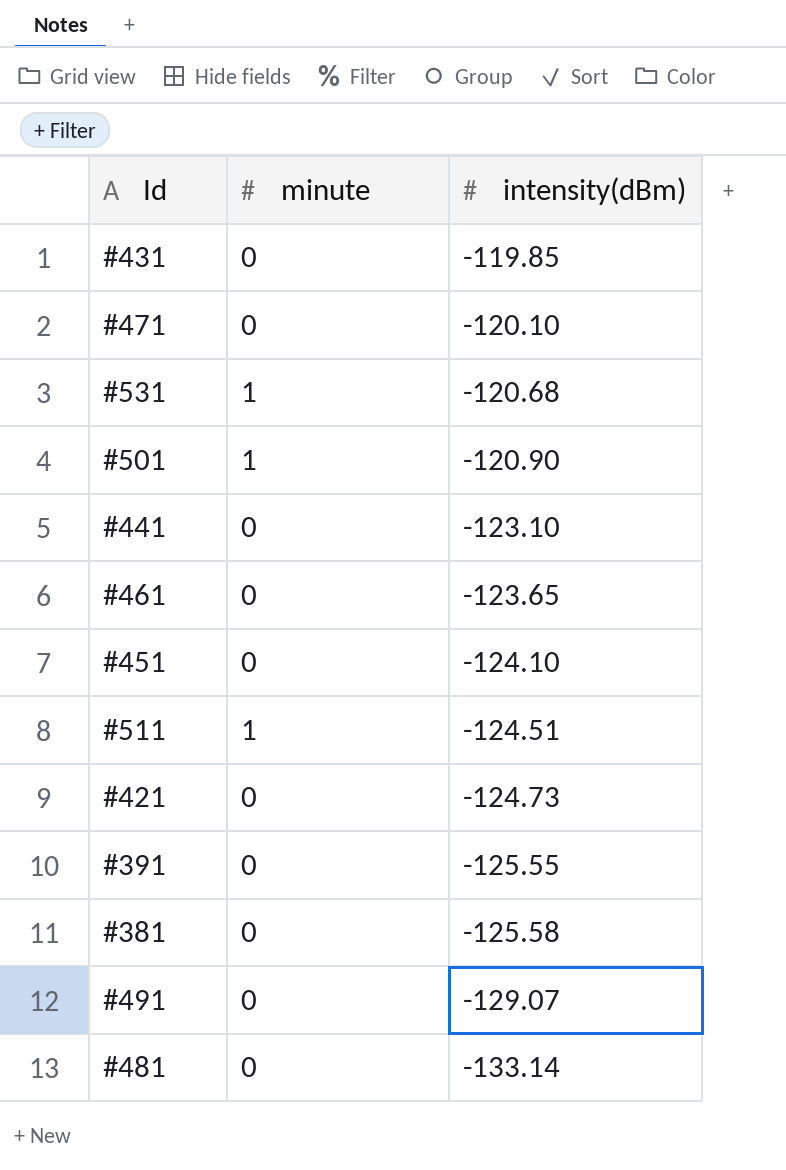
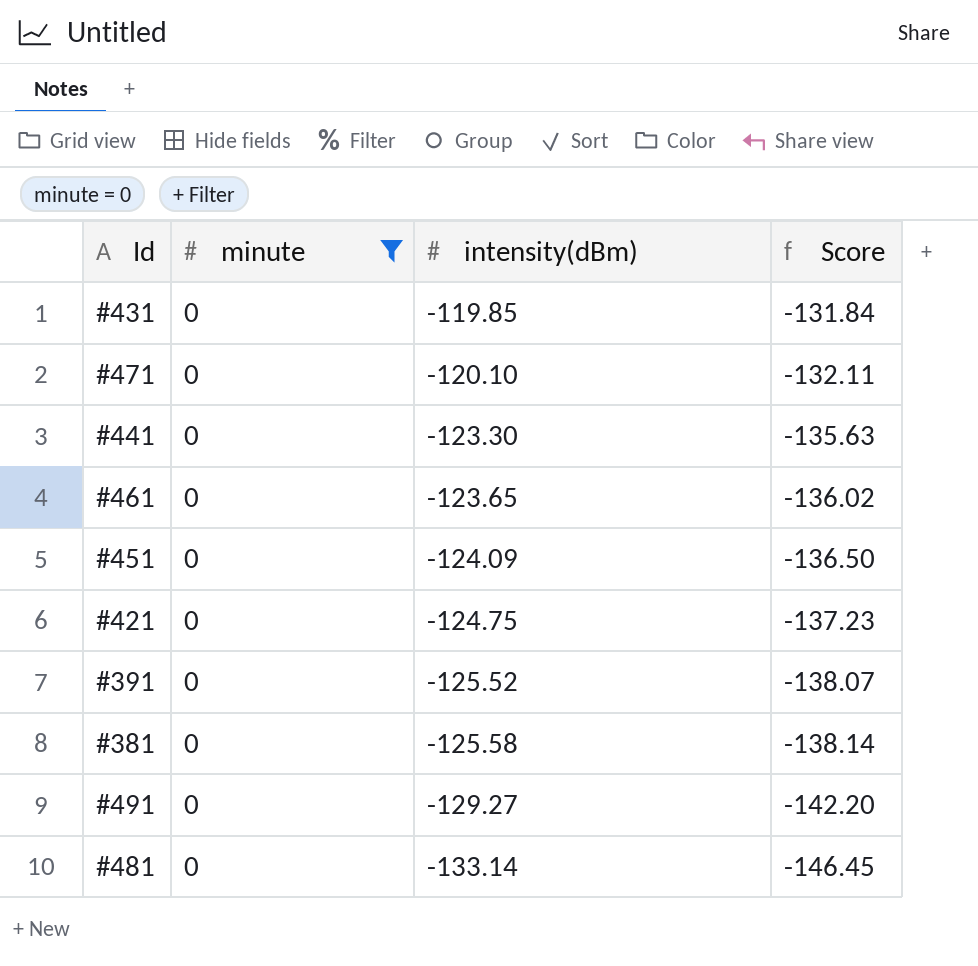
filter: none -> minute = 0
column Score | formula: none -> [intensity(dBm)] * 1.1
#441 | intensity(dBm): -123.10 -> -123.30
#451 | intensity(dBm): -124.10 -> -124.09
#421 | intensity(dBm): -124.73 -> -124.75
#391 | intensity(dBm): -125.55 -> -125.52
#491 | intensity(dBm): -129.07 -> -129.27

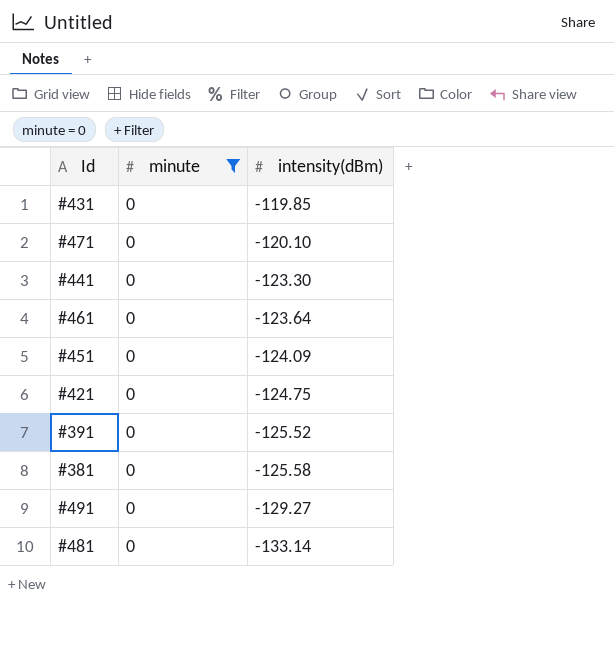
column Score | formula: [intensity(dBm)] * 1.1 -> none
#461 | intensity(dBm): -123.65 -> -123.64

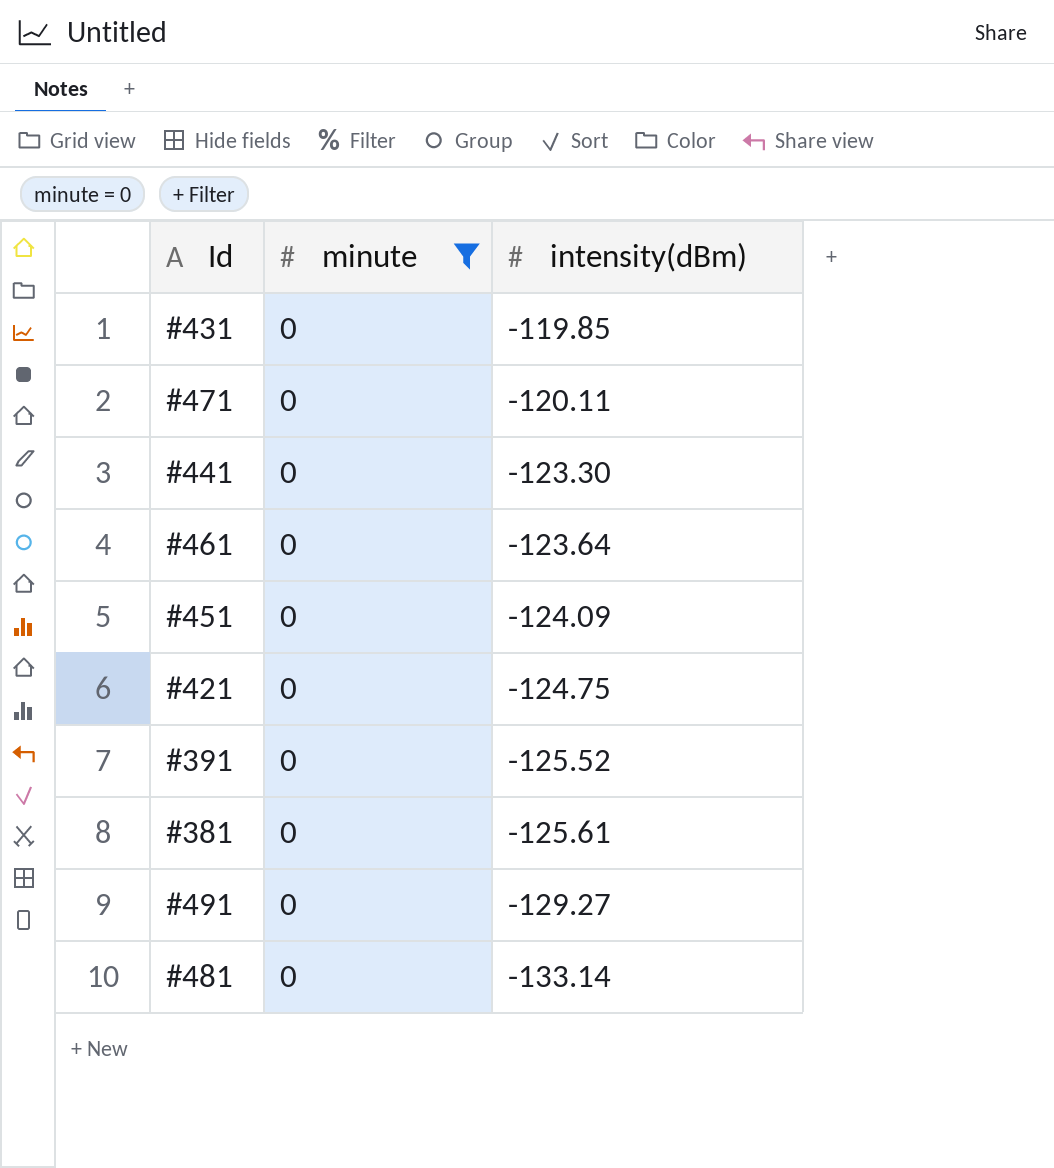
#471 | intensity(dBm): -120.10 -> -120.11
#381 | intensity(dBm): -125.58 -> -125.61

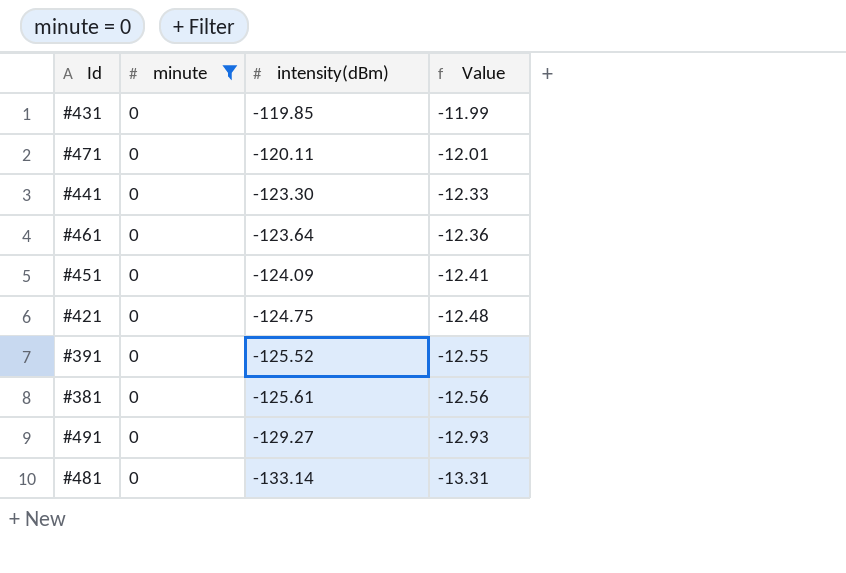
column Value | formula: none -> [intensity(dBm)] * 0.1

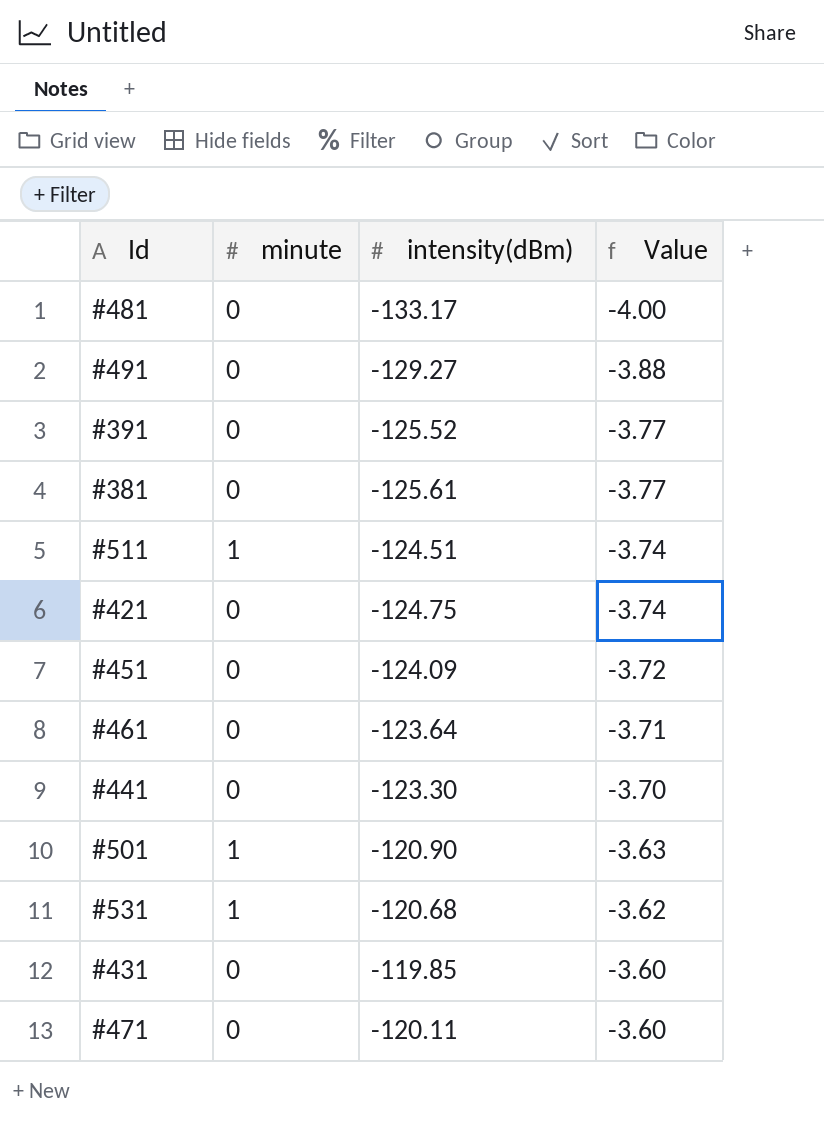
filter: minute = 0 -> none
row order: intensity(dBm) descending -> Value ascending
column Value | formula: [intensity(dBm)] * 0.1 -> [intensity(dBm)] * 0.03
#481 | intensity(dBm): -133.14 -> -133.17

